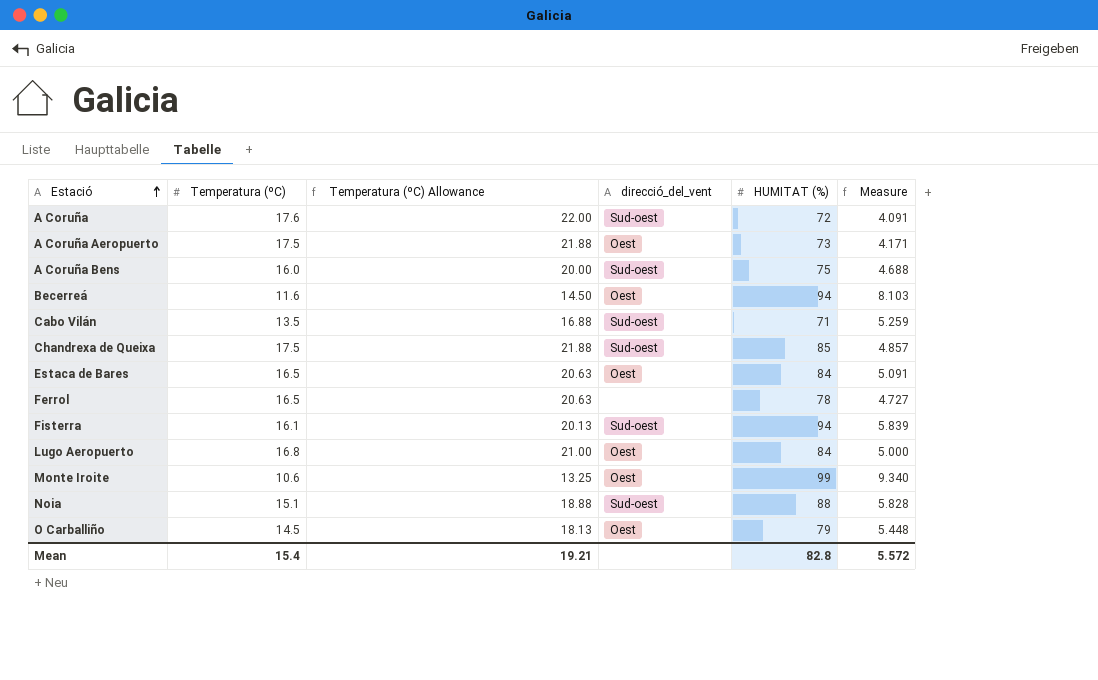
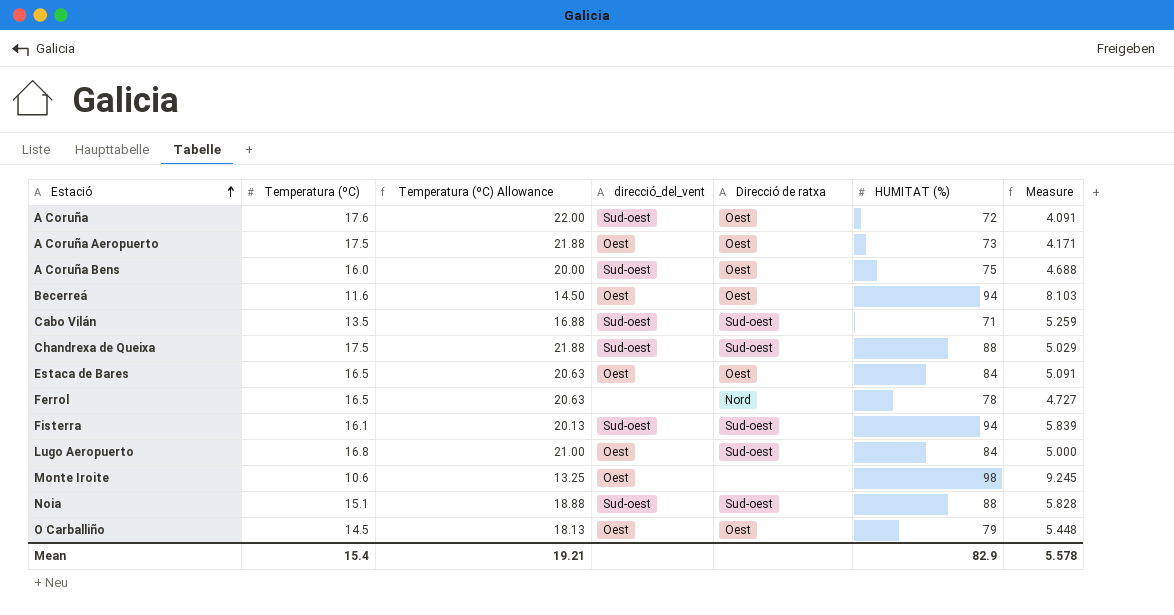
column Direcció de ratxa | position: none -> 5
Chandrexa de Queixa | HUMITAT (%): 85 -> 88
Chandrexa de Queixa | Measure: 4.857 -> 5.029
Monte Iroite | HUMITAT (%): 99 -> 98
Monte Iroite | Measure: 9.340 -> 9.245
Mean | HUMITAT (%): 82.8 -> 82.9
Mean | Measure: 5.572 -> 5.578

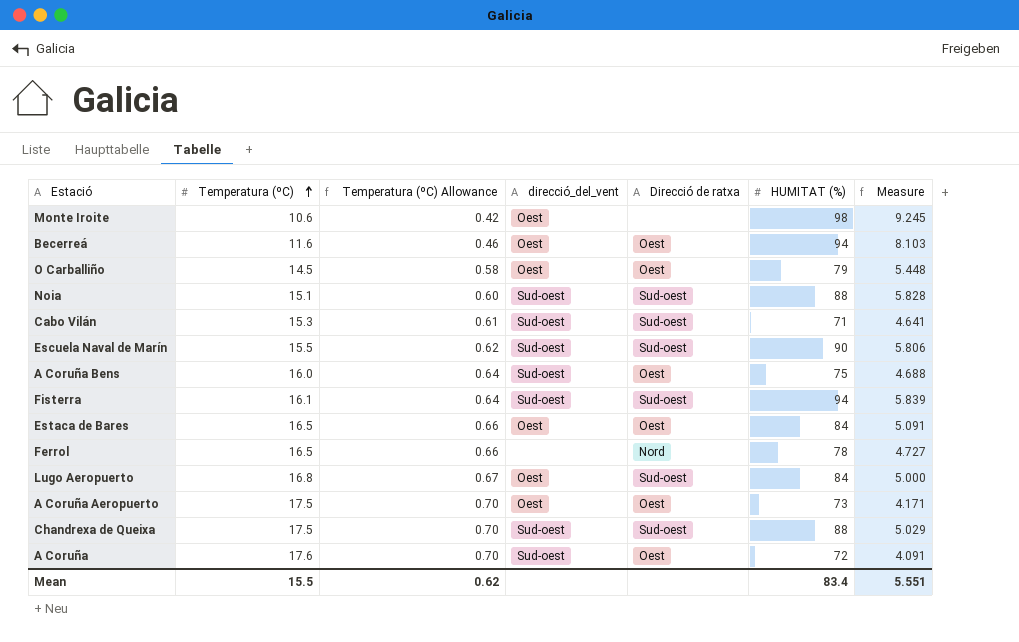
row order: Estació ascending -> Temperatura (ºC) ascending
column Temperatura (ºC) Allowance | formula: [Temperatura (ºC)] * 1.25 -> [Temperatura (ºC)] * 0.04
Cabo Vilán | Temperatura (ºC): 13.5 -> 15.3
Cabo Vilán | Measure: 5.259 -> 4.641
row Escuela Naval de Marín: none -> 15.5 | 0.62 | Sud-oest | Sud-oest | 90 | 5.806
Mean | Temperatura (ºC): 15.4 -> 15.5
Mean | Temperatura (ºC) Allowance: 19.21 -> 0.62
Mean | HUMITAT (%): 82.9 -> 83.4
Mean | Measure: 5.578 -> 5.551

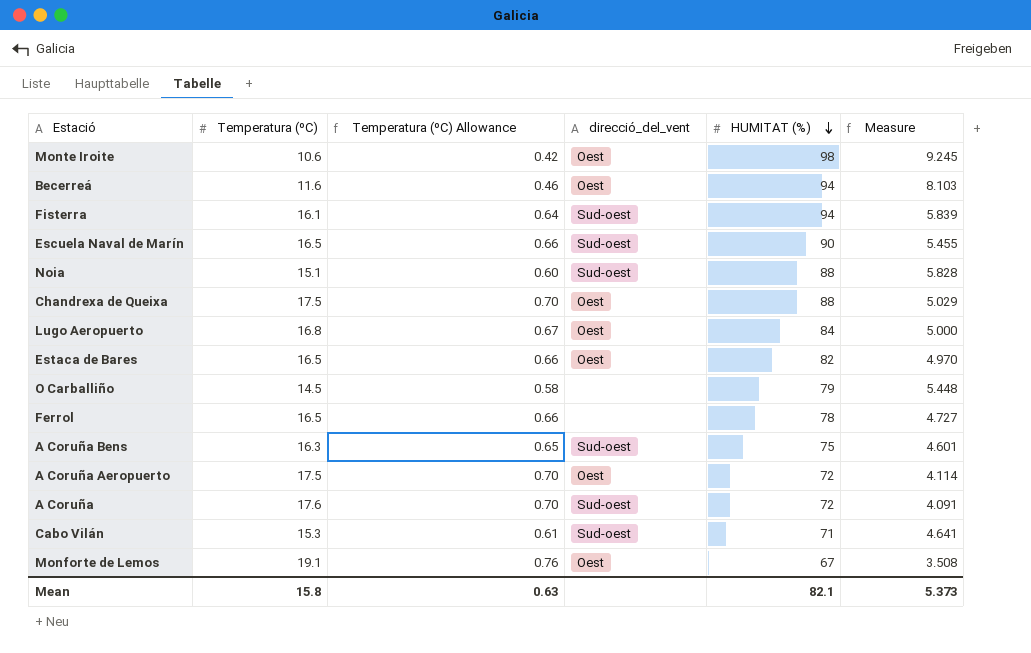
row order: Temperatura (ºC) ascending -> HUMITAT (%) descending
column Direcció de ratxa | position: 5 -> none
Escuela Naval de Marín | Temperatura (ºC): 15.5 -> 16.5
Escuela Naval de Marín | Temperatura (ºC) Allowance: 0.62 -> 0.66
Escuela Naval de Marín | Measure: 5.806 -> 5.455
Chandrexa de Queixa | direcció_del_vent: Sud-oest -> Oest
Estaca de Bares | HUMITAT (%): 84 -> 82
Estaca de Bares | Measure: 5.091 -> 4.970
O Carballiño | direcció_del_vent: Oest -> none
A Coruña Bens | Temperatura (ºC): 16.0 -> 16.3
A Coruña Bens | Temperatura (ºC) Allowance: 0.64 -> 0.65
A Coruña Bens | Measure: 4.688 -> 4.601
A Coruña Aeropuerto | HUMITAT (%): 73 -> 72
A Coruña Aeropuerto | Measure: 4.171 -> 4.114
row Monforte de Lemos: none -> 19.1 | 0.76 | Oest | 67 | 3.508
Mean | Temperatura (ºC): 15.5 -> 15.8
Mean | Temperatura (ºC) Allowance: 0.62 -> 0.63
Mean | HUMITAT (%): 83.4 -> 82.1
Mean | Measure: 5.551 -> 5.373

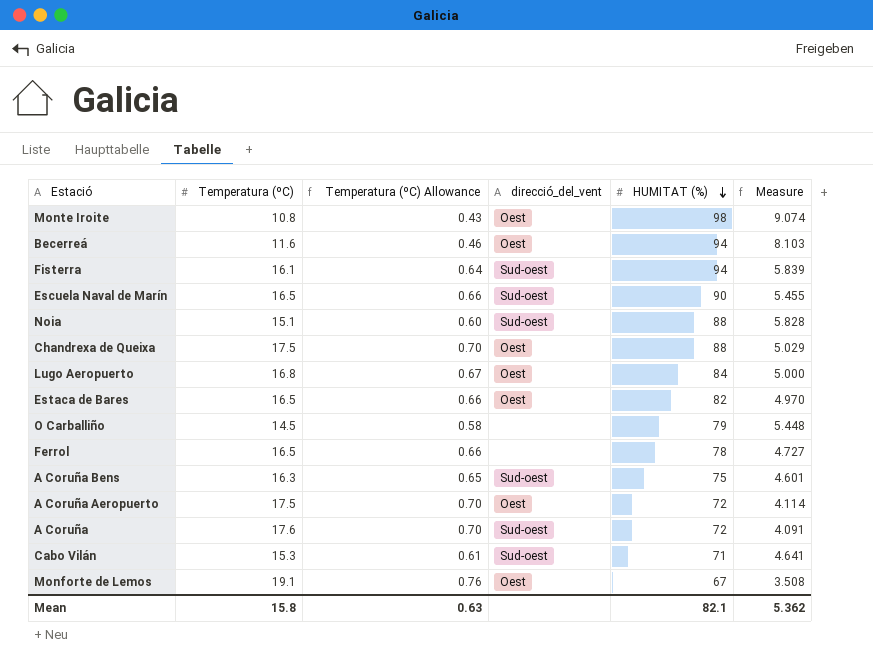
Monte Iroite | Temperatura (ºC): 10.6 -> 10.8
Monte Iroite | Temperatura (ºC) Allowance: 0.42 -> 0.43
Monte Iroite | Measure: 9.245 -> 9.074
Mean | Measure: 5.373 -> 5.362

